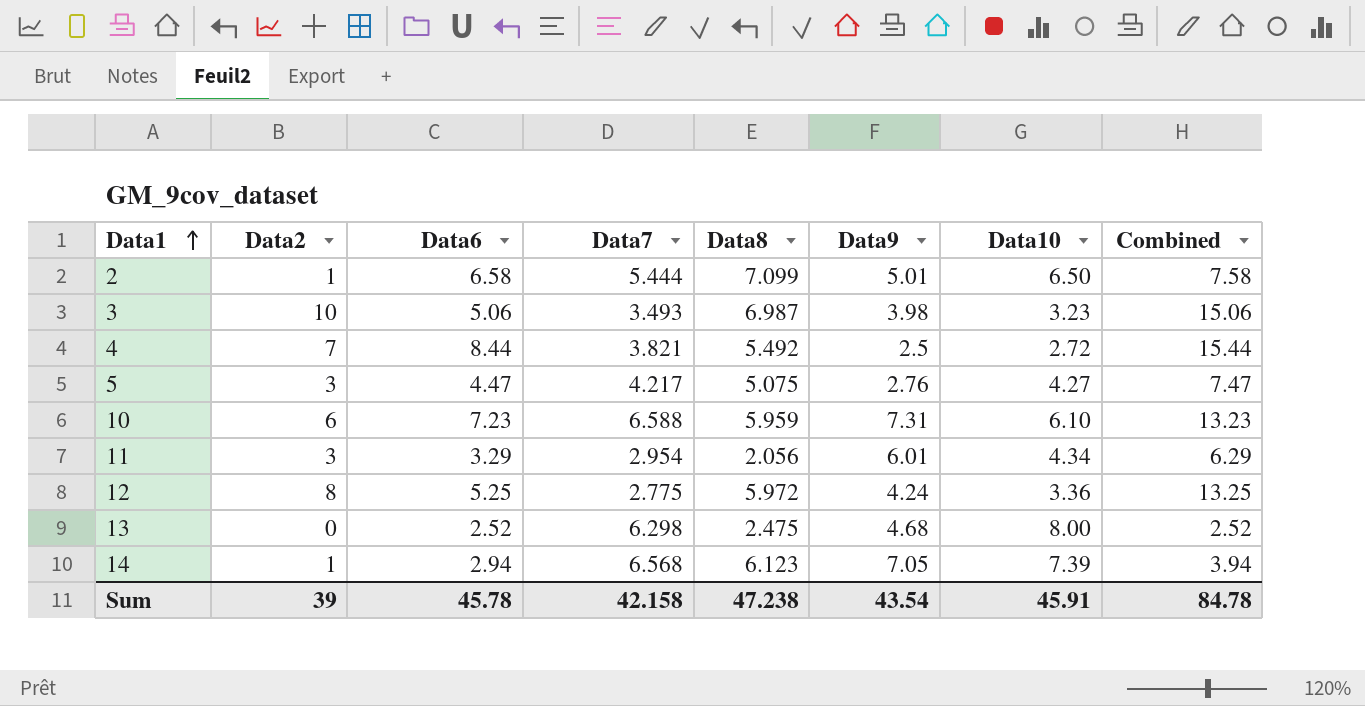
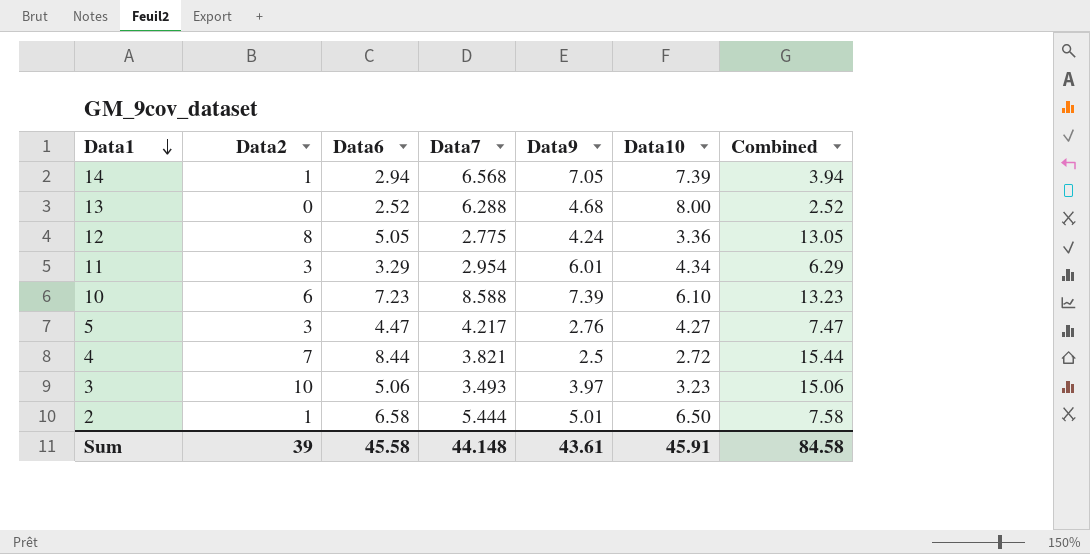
row order: Data1 ascending -> Data1 descending
column Data8 | position: 5 -> none
13 | Data7: 6.298 -> 6.288
12 | Data6: 5.25 -> 5.05
12 | Combined: 13.25 -> 13.05
10 | Data7: 6.588 -> 8.588
10 | Data9: 7.31 -> 7.39
3 | Data9: 3.98 -> 3.97
Sum | Data6: 45.78 -> 45.58
Sum | Data7: 42.158 -> 44.148
Sum | Data9: 43.54 -> 43.61
Sum | Combined: 84.78 -> 84.58

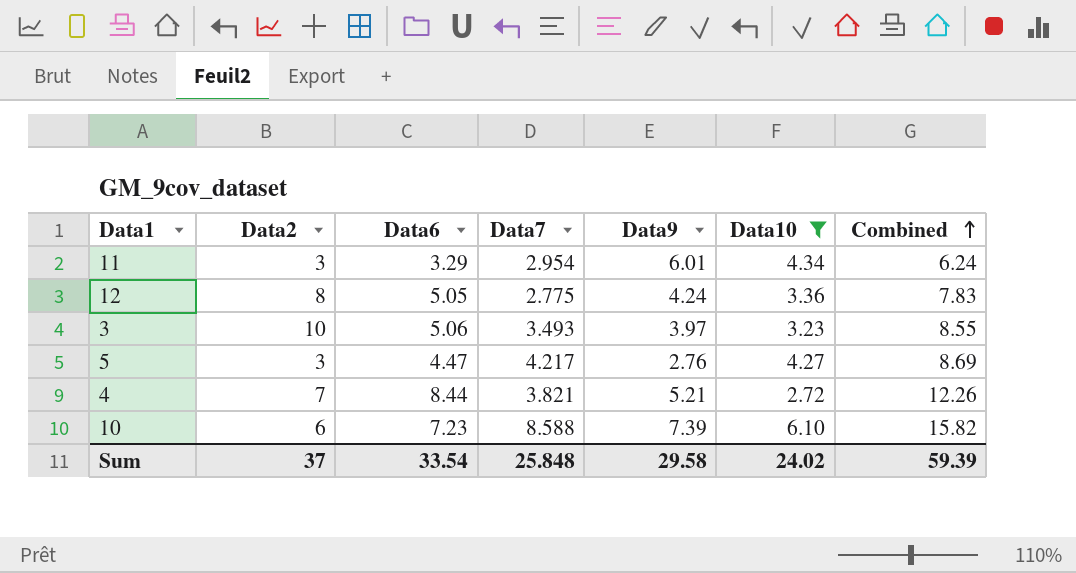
filter: none -> Data10 <= 6.10
row order: Data1 descending -> Combined ascending
column Combined | formula: [Data2] + [Data6] -> [Data6] + [Data7]
4 | Data9: 2.5 -> 5.21
Sum | Data2: 39 -> 37
Sum | Data6: 45.58 -> 33.54
Sum | Data7: 44.148 -> 25.848
Sum | Data9: 43.61 -> 29.58
Sum | Data10: 45.91 -> 24.02
Sum | Combined: 84.58 -> 59.39

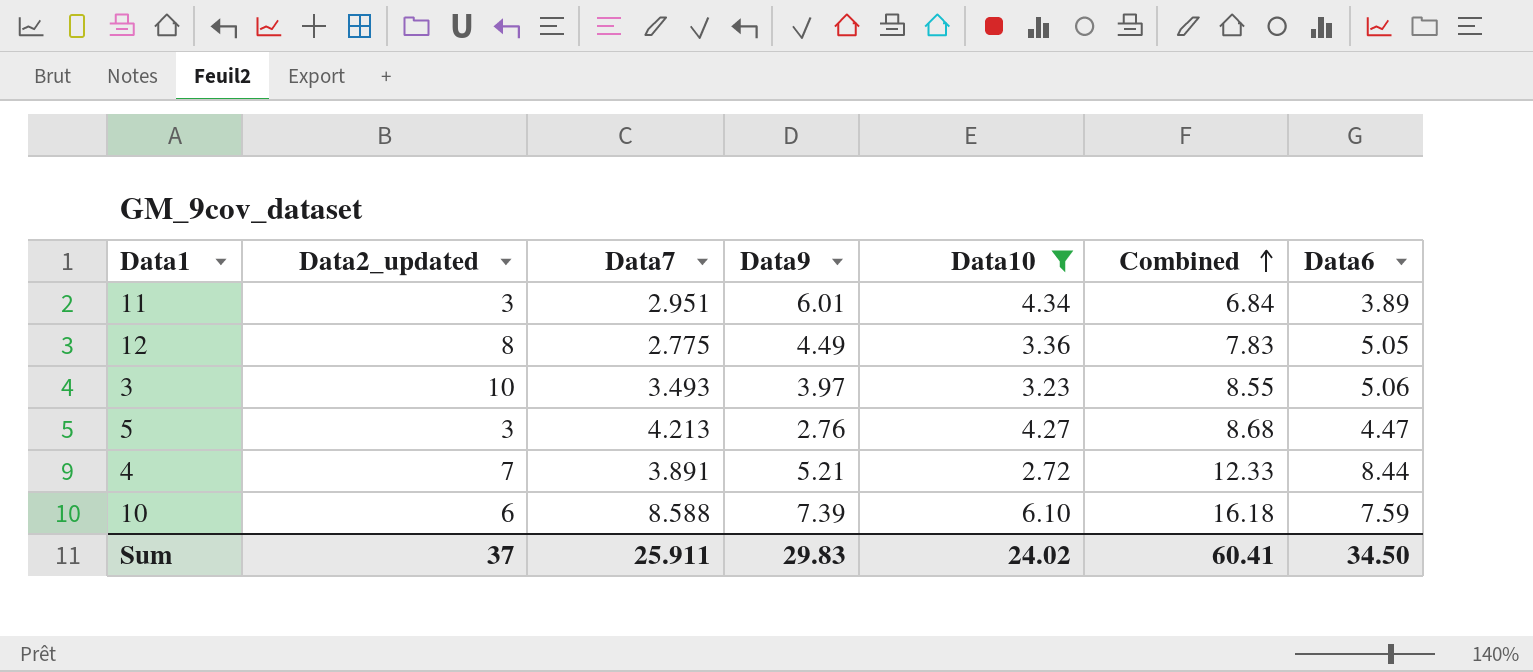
column name: Data2 -> Data2_updated
column Data6 | position: 3 -> 7
11 | Data7: 2.954 -> 2.951
11 | Combined: 6.24 -> 6.84
11 | Data6: 3.29 -> 3.89
12 | Data9: 4.24 -> 4.49
5 | Data7: 4.217 -> 4.213
5 | Combined: 8.69 -> 8.68
4 | Data7: 3.821 -> 3.891
4 | Combined: 12.26 -> 12.33
10 | Combined: 15.82 -> 16.18
10 | Data6: 7.23 -> 7.59
Sum | Data7: 25.848 -> 25.911
Sum | Data9: 29.58 -> 29.83
Sum | Combined: 59.39 -> 60.41
Sum | Data6: 33.54 -> 34.50

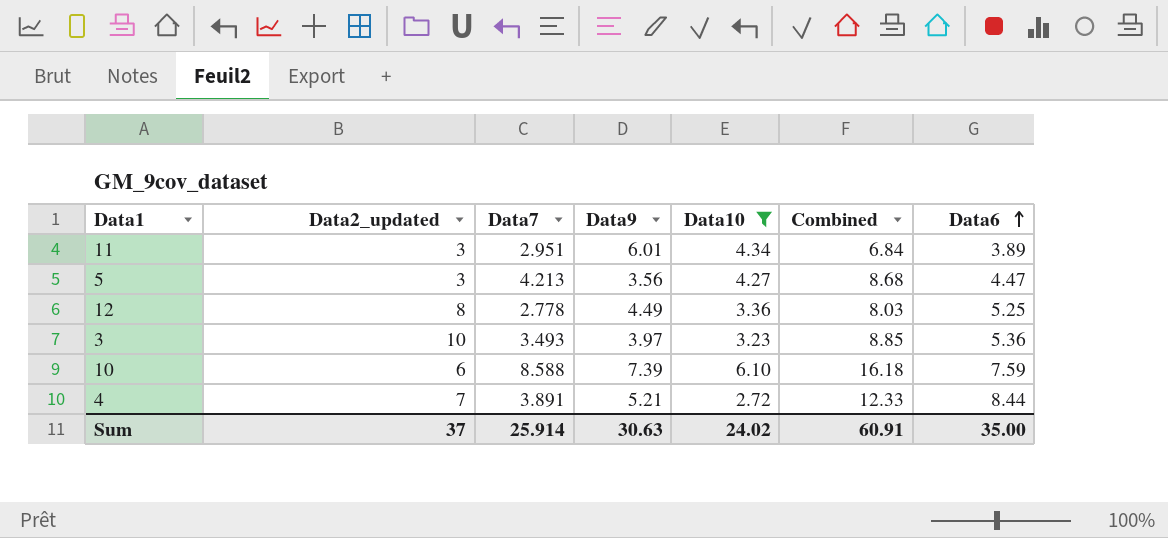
row order: Combined ascending -> Data6 ascending
5 | Data9: 2.76 -> 3.56
12 | Data7: 2.775 -> 2.778
12 | Combined: 7.83 -> 8.03
12 | Data6: 5.05 -> 5.25
3 | Combined: 8.55 -> 8.85
3 | Data6: 5.06 -> 5.36
Sum | Data7: 25.911 -> 25.914
Sum | Data9: 29.83 -> 30.63
Sum | Combined: 60.41 -> 60.91
Sum | Data6: 34.50 -> 35.00

